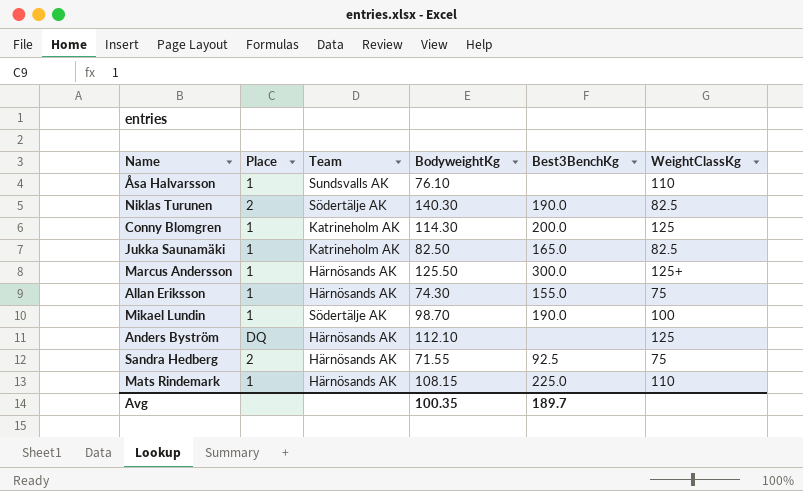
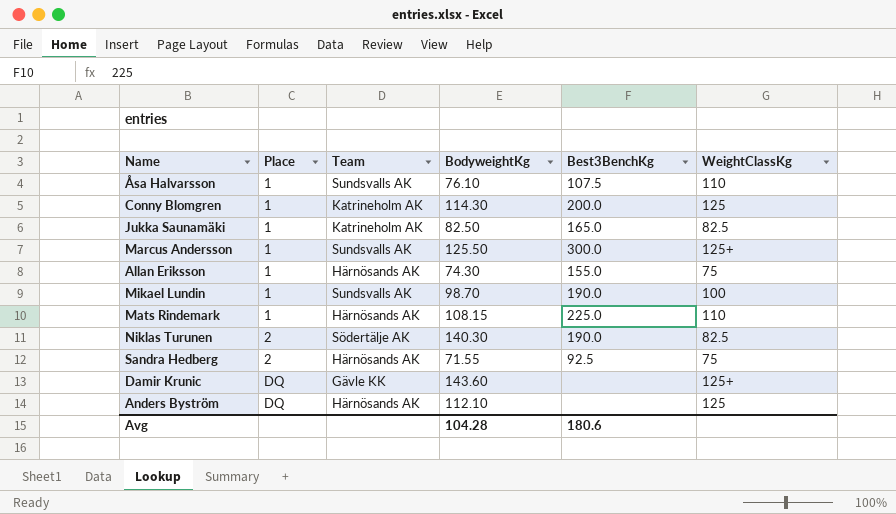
row order: none -> Place ascending
Åsa Halvarsson | Best3BenchKg: none -> 107.5
Marcus Andersson | Team: Härnösands AK -> Sundsvalls AK
Mikael Lundin | Team: Södertälje AK -> Sundsvalls AK
row Damir Krunic: none -> DQ | Gävle KK | 143.60 | none | 125+
Avg | BodyweightKg: 100.35 -> 104.28
Avg | Best3BenchKg: 189.7 -> 180.6

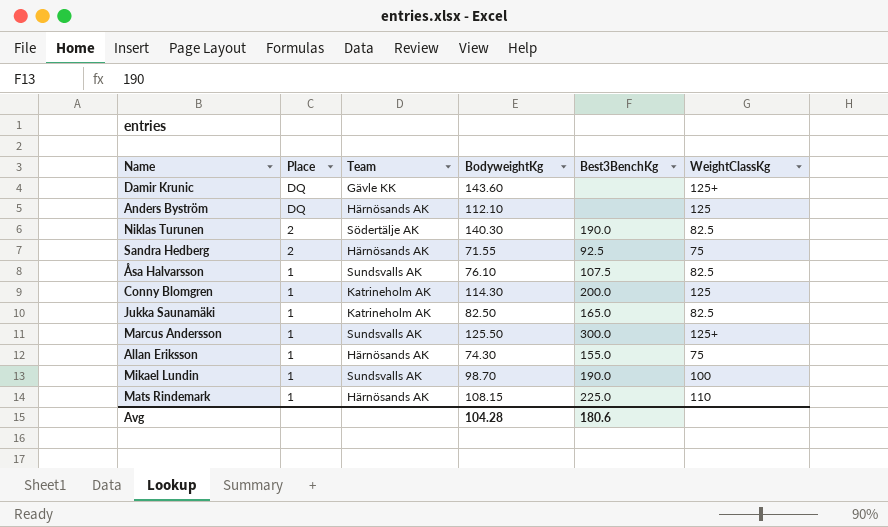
row order: Place ascending -> Place descending
Åsa Halvarsson | WeightClassKg: 110 -> 82.5

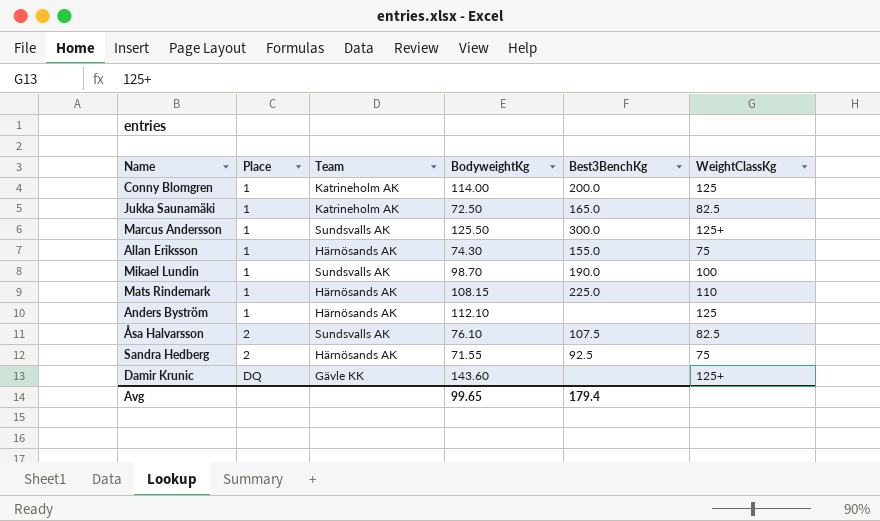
row order: Place descending -> Place ascending
row Niklas Turunen: 2 | Södertälje AK | 140.30 | 190.0 | 82.5 -> none
Conny Blomgren | BodyweightKg: 114.30 -> 114.00
Jukka Saunamäki | BodyweightKg: 82.50 -> 72.50
Anders Byström | Place: DQ -> 1
Åsa Halvarsson | Place: 1 -> 2
Avg | BodyweightKg: 104.28 -> 99.65
Avg | Best3BenchKg: 180.6 -> 179.4

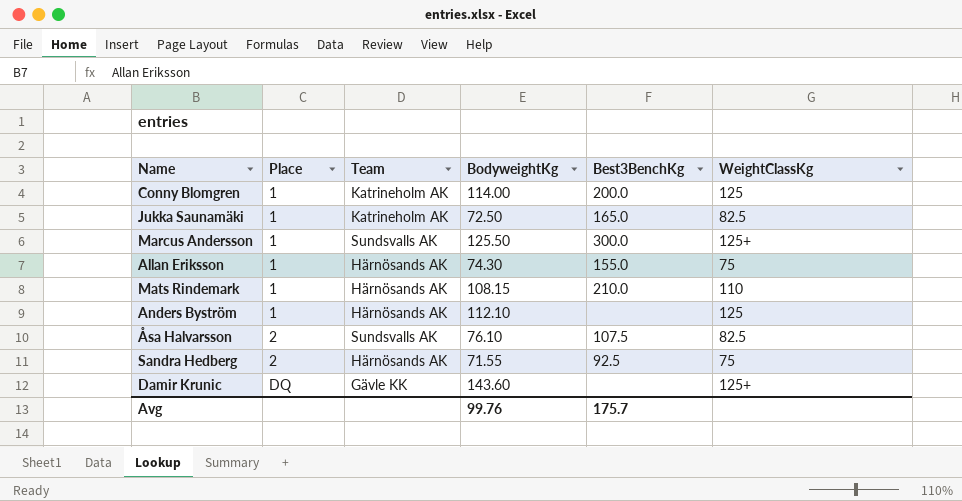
row Mikael Lundin: 1 | Sundsvalls AK | 98.70 | 190.0 | 100 -> none
Mats Rindemark | Best3BenchKg: 225.0 -> 210.0
Avg | BodyweightKg: 99.65 -> 99.76
Avg | Best3BenchKg: 179.4 -> 175.7

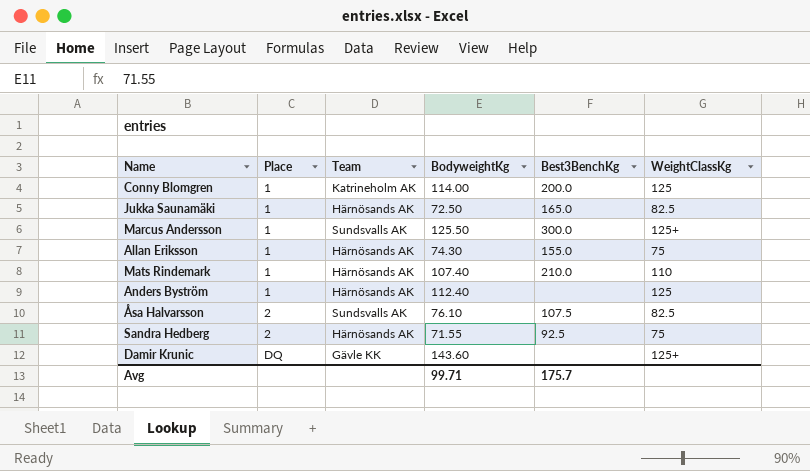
Jukka Saunamäki | Team: Katrineholm AK -> Härnösands AK
Mats Rindemark | BodyweightKg: 108.15 -> 107.40
Anders Byström | BodyweightKg: 112.10 -> 112.40
Avg | BodyweightKg: 99.76 -> 99.71

